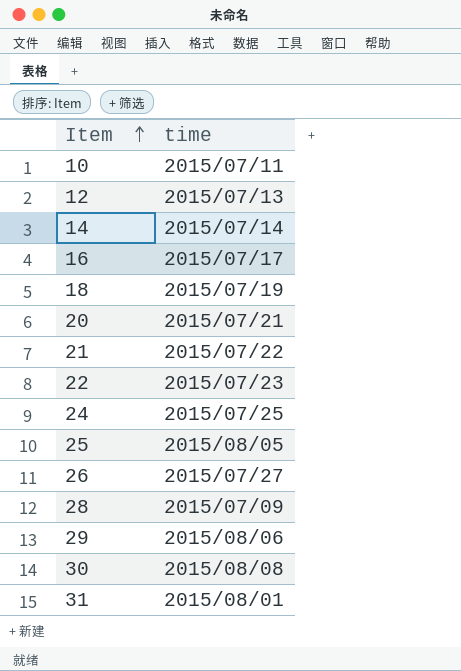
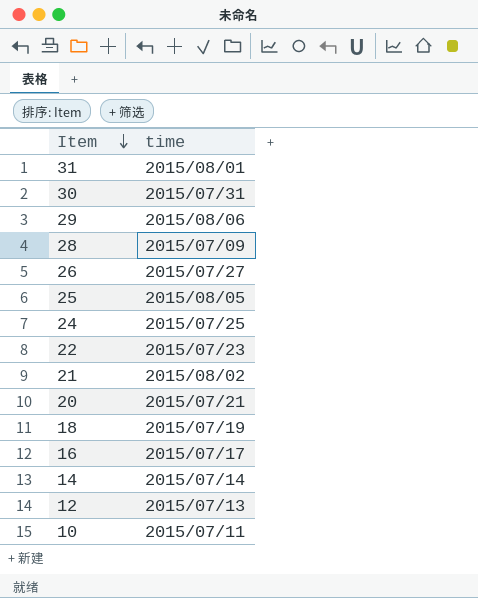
row order: Item ascending -> Item descending
30 | time: 2015/08/08 -> 2015/07/31
21 | time: 2015/07/22 -> 2015/08/02

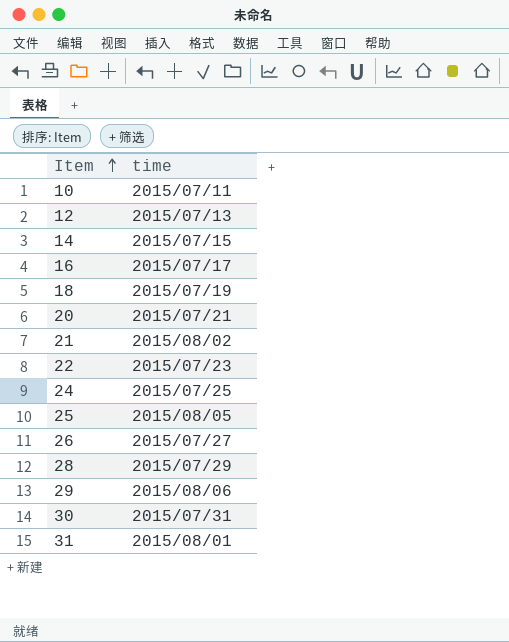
row order: Item descending -> Item ascending
14 | time: 2015/07/14 -> 2015/07/15
28 | time: 2015/07/09 -> 2015/07/29

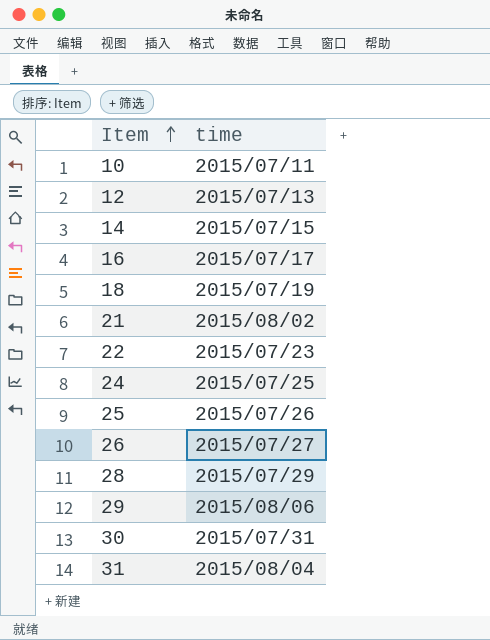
row 20: 2015/07/21 -> none
25 | time: 2015/08/05 -> 2015/07/26
31 | time: 2015/08/01 -> 2015/08/04

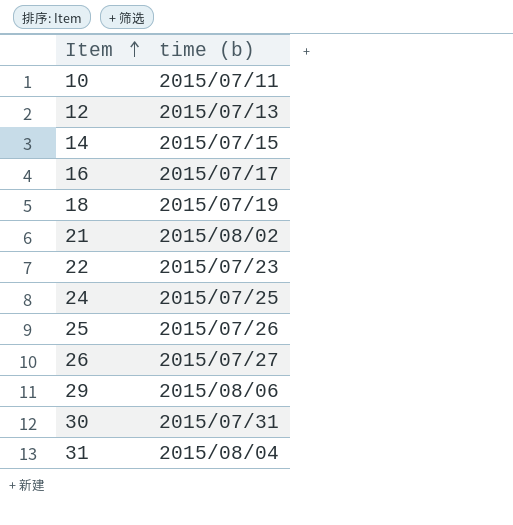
column name: time -> time (b)
row 28: 2015/07/29 -> none

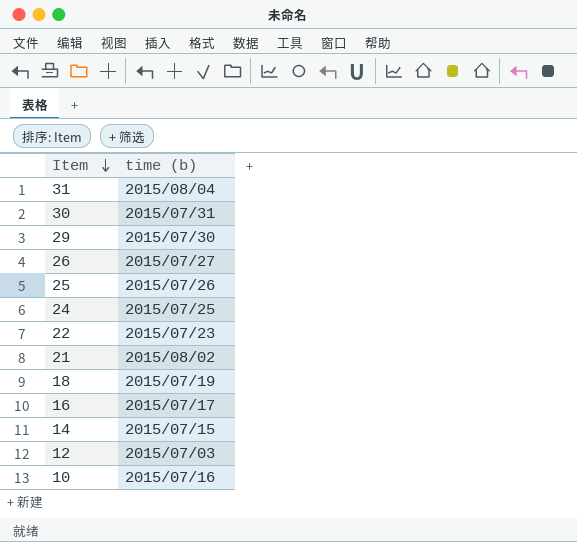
row order: Item ascending -> Item descending
29 | time (b): 2015/08/06 -> 2015/07/30
12 | time (b): 2015/07/13 -> 2015/07/03
10 | time (b): 2015/07/11 -> 2015/07/16

